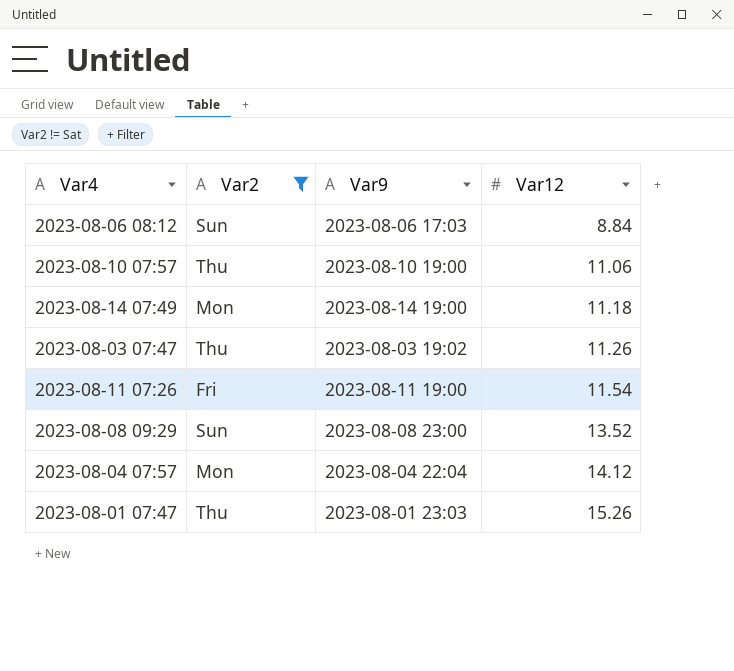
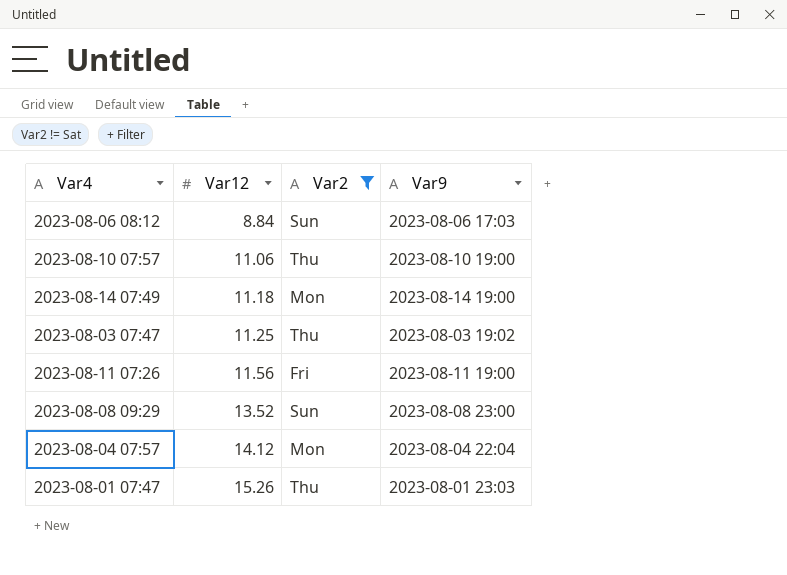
column Var12 | position: 4 -> 2
2023-08-03 07:47 | Var12: 11.26 -> 11.25
2023-08-11 07:26 | Var12: 11.54 -> 11.56

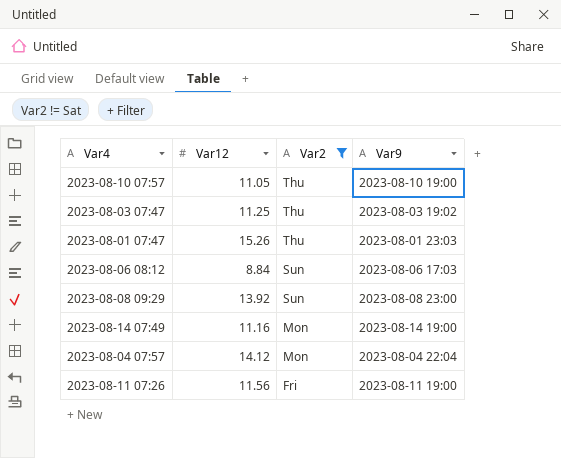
row order: Var12 ascending -> Var2 descending
2023-08-10 07:57 | Var12: 11.06 -> 11.05
2023-08-08 09:29 | Var12: 13.52 -> 13.92
2023-08-14 07:49 | Var12: 11.18 -> 11.16

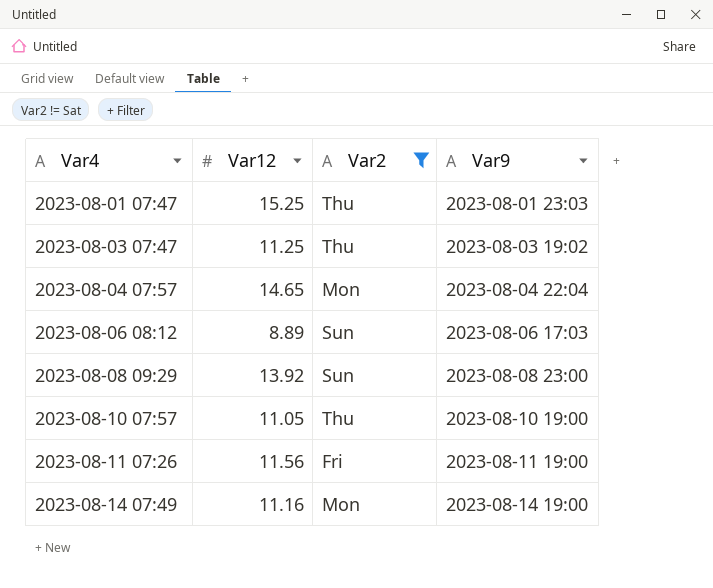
row order: Var2 descending -> Var4 ascending
2023-08-01 07:47 | Var12: 15.26 -> 15.25
2023-08-04 07:57 | Var12: 14.12 -> 14.65
2023-08-06 08:12 | Var12: 8.84 -> 8.89

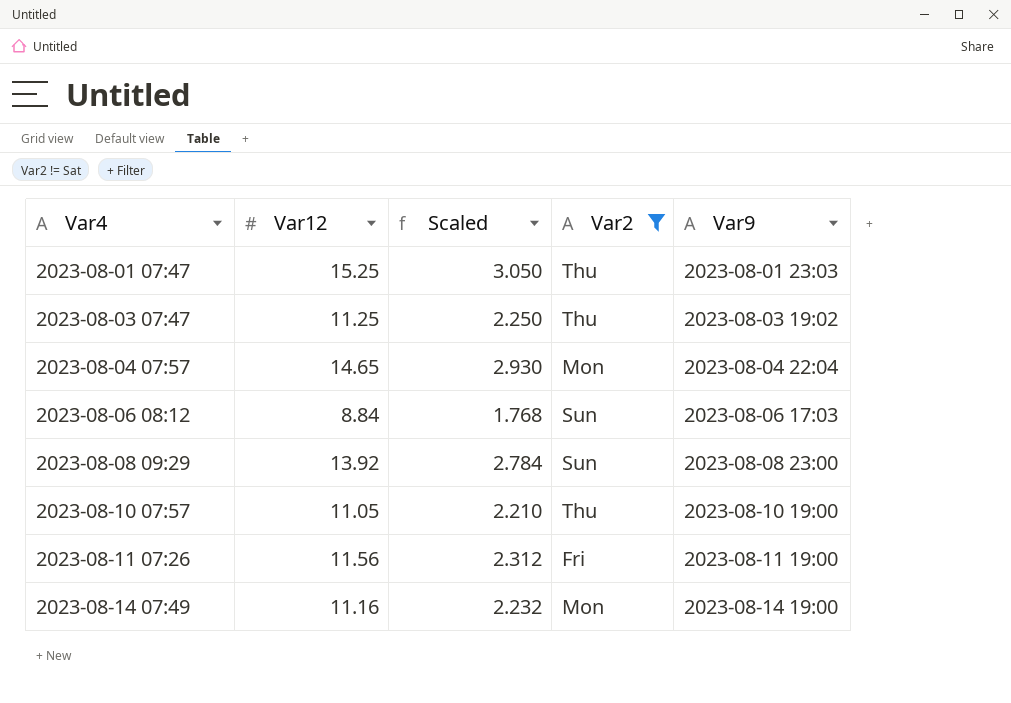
column Scaled | formula: none -> [Var12] * 0.2
2023-08-06 08:12 | Var12: 8.89 -> 8.84

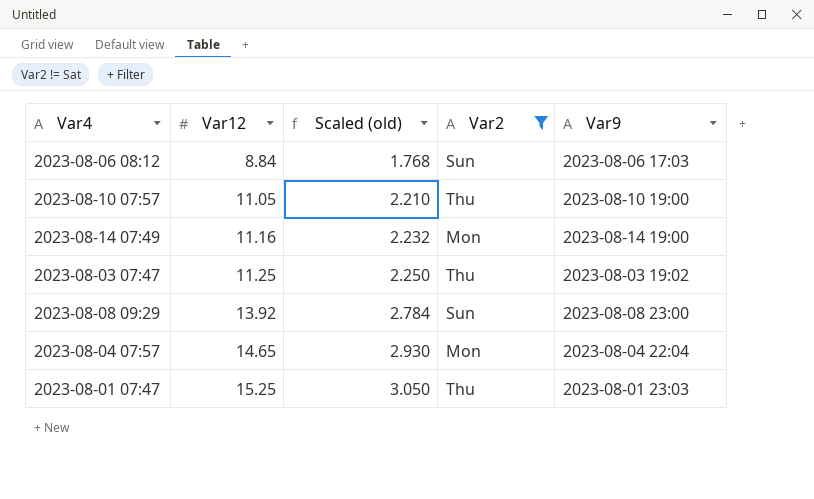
row order: Var4 ascending -> Var12 ascending
column name: Scaled -> Scaled (old)
row 2023-08-11 07:26: 11.56 | 2.312 | Fri | 2023-08-11 19:00 -> none

